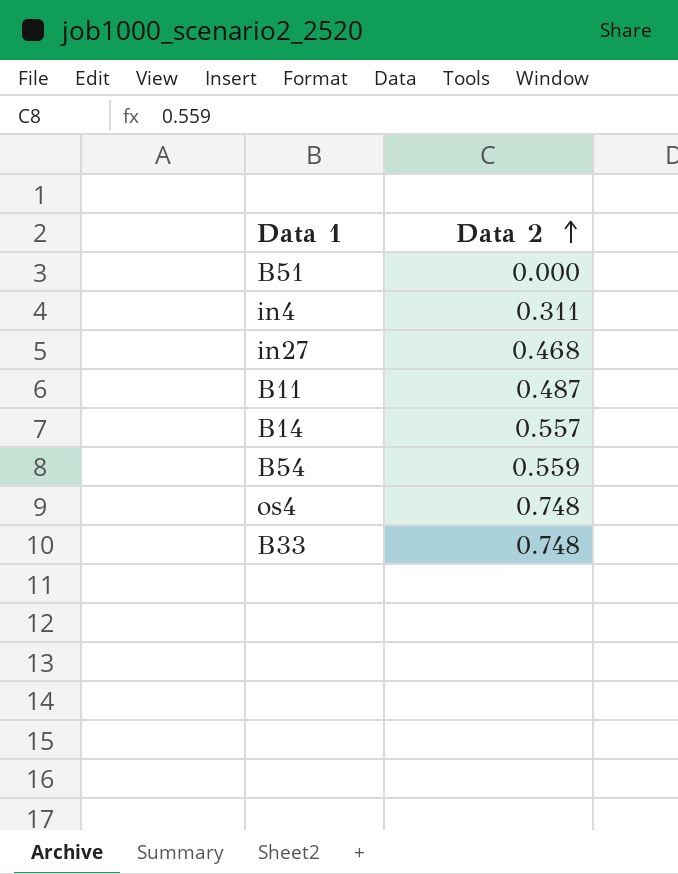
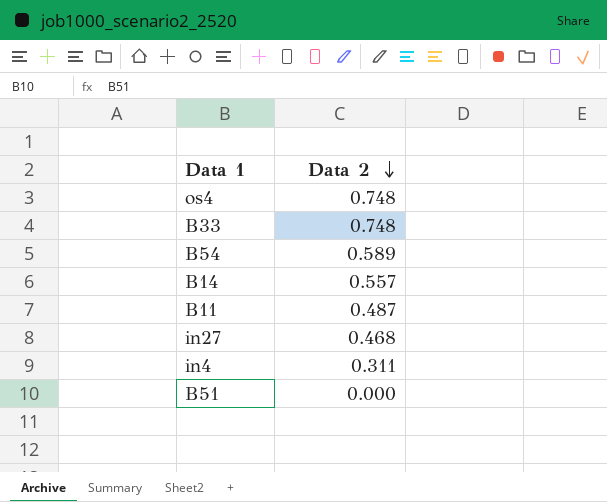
row order: Data 2 ascending -> Data 2 descending
B54 | Data 2: 0.559 -> 0.589

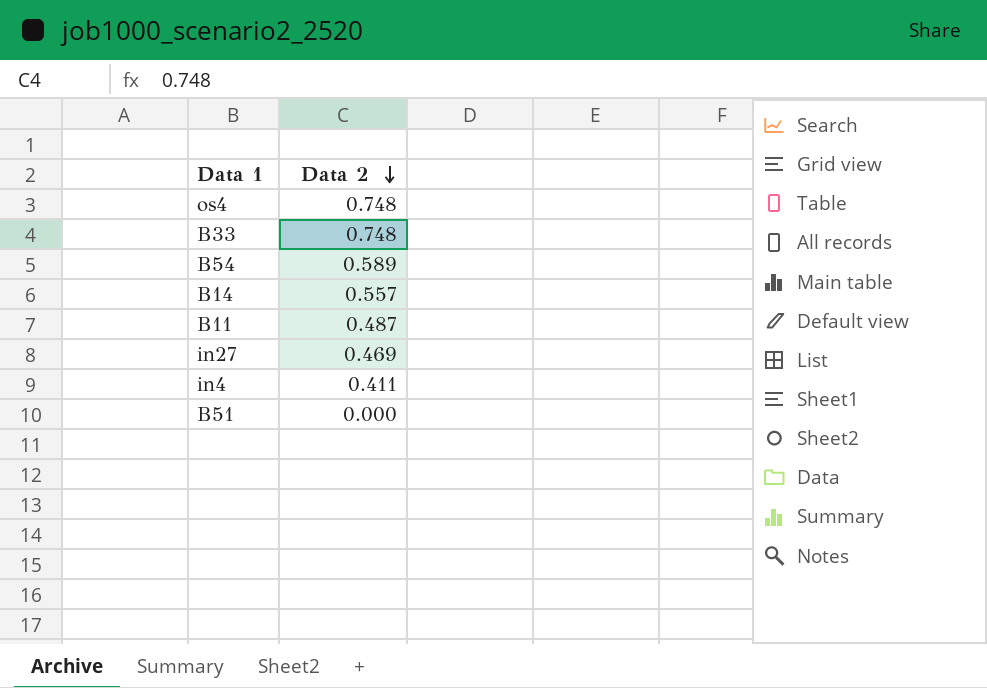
in27 | Data 2: 0.468 -> 0.469
in4 | Data 2: 0.311 -> 0.411

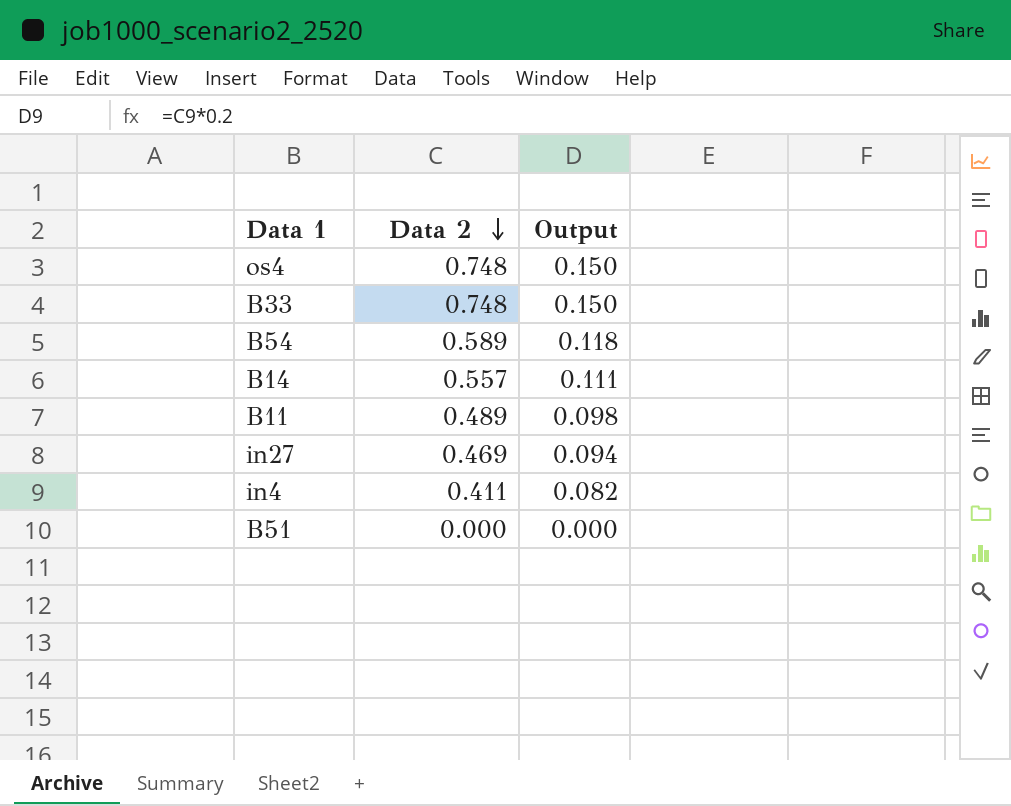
column Output | formula: none -> [Data 2] * 0.2
B11 | Data 2: 0.487 -> 0.489

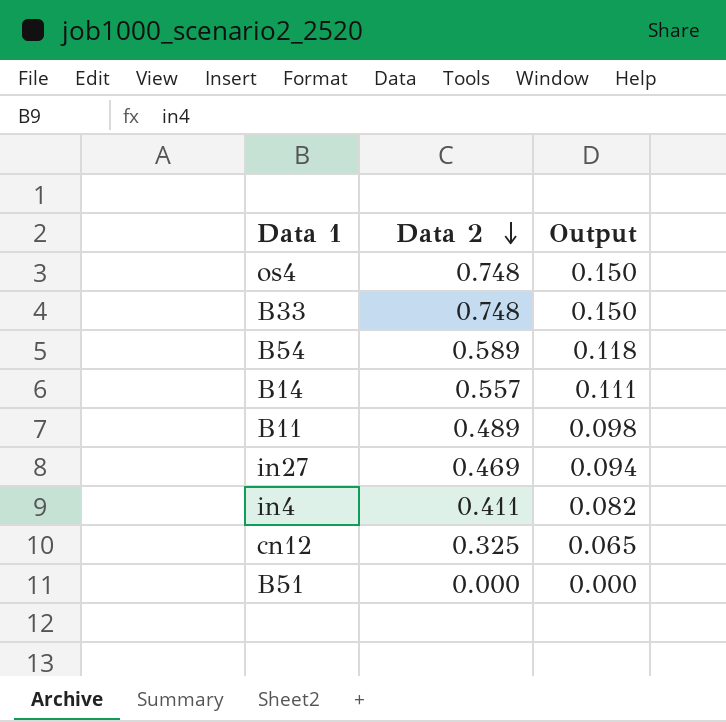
row cn12: none -> 0.325 | 0.065

